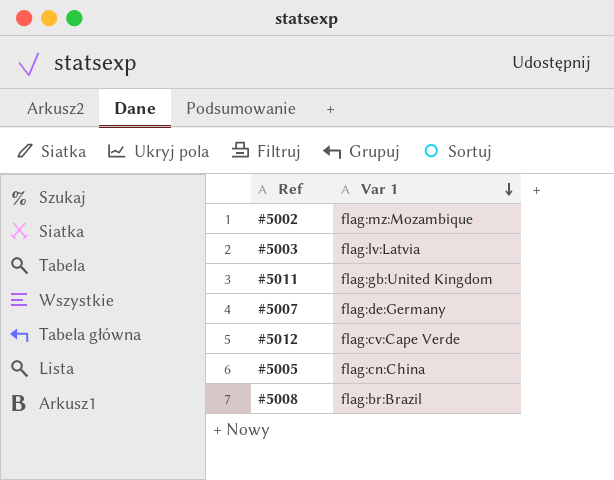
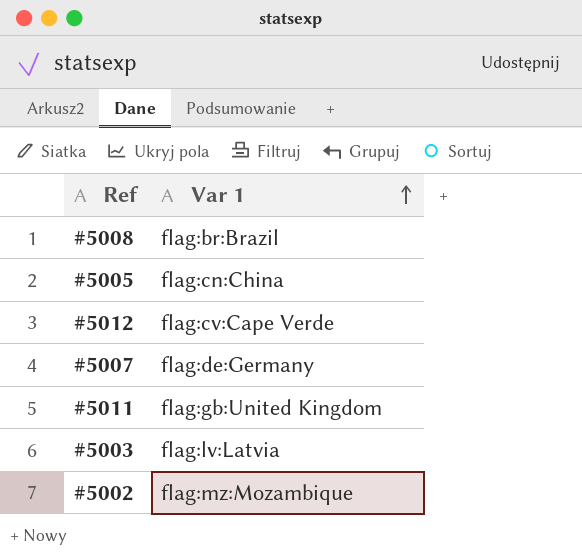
row order: Var 1 descending -> Var 1 ascending

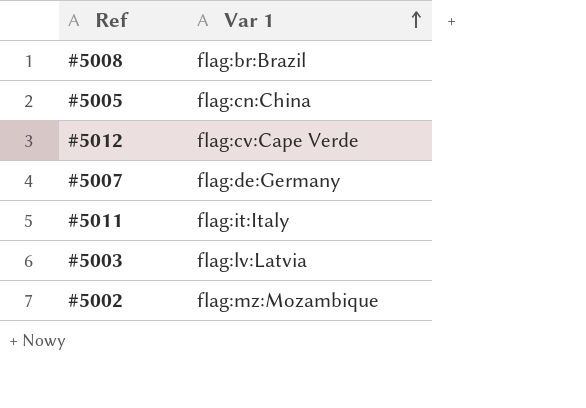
#5011 | Var 1: flag:gb:United Kingdom -> flag:it:Italy

